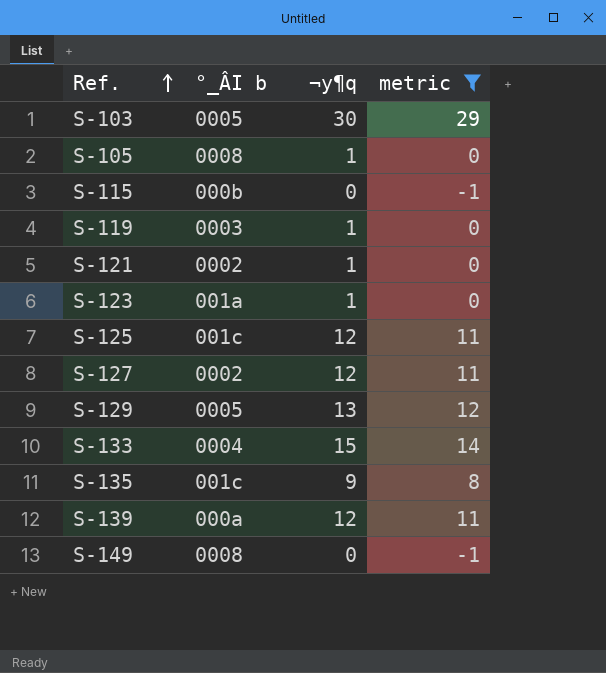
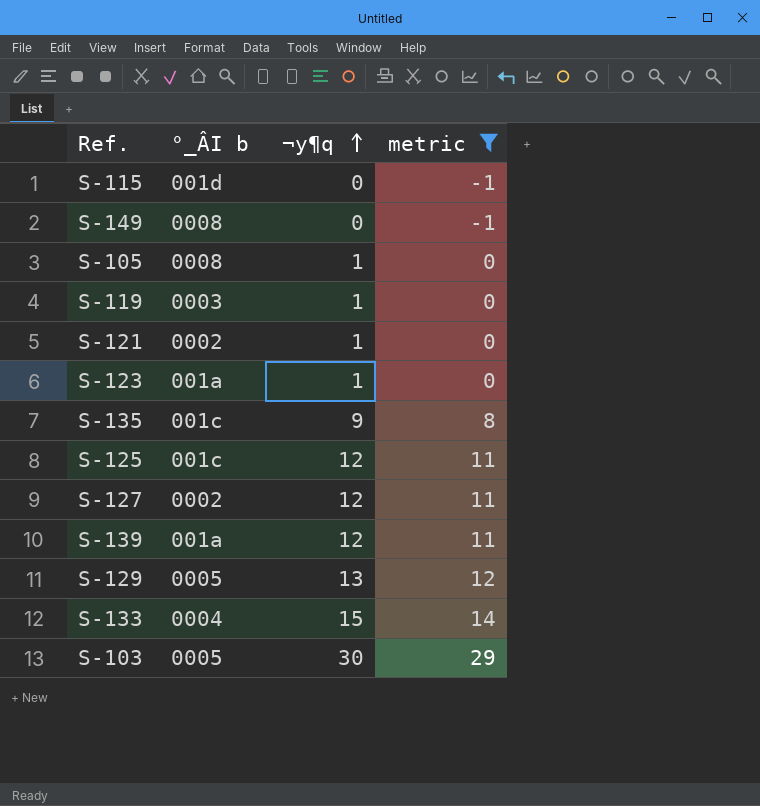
row order: Ref. ascending -> ¬y¶q ascending
S-115 | °_ÂI b: 000b -> 001d
S-139 | °_ÂI b: 000a -> 001a

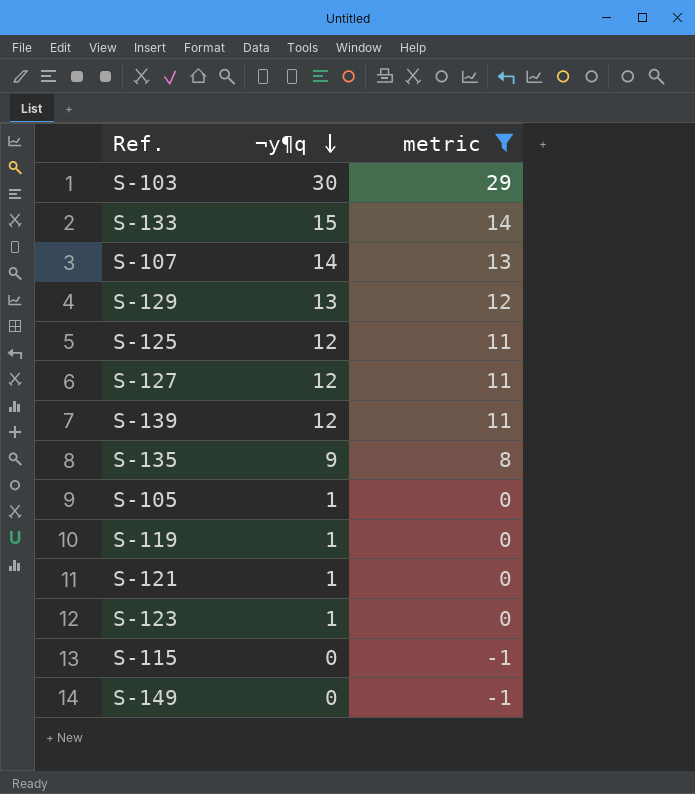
row order: ¬y¶q ascending -> ¬y¶q descending
column °_ÂI b | position: 2 -> none
row S-107: none -> 14 | 13

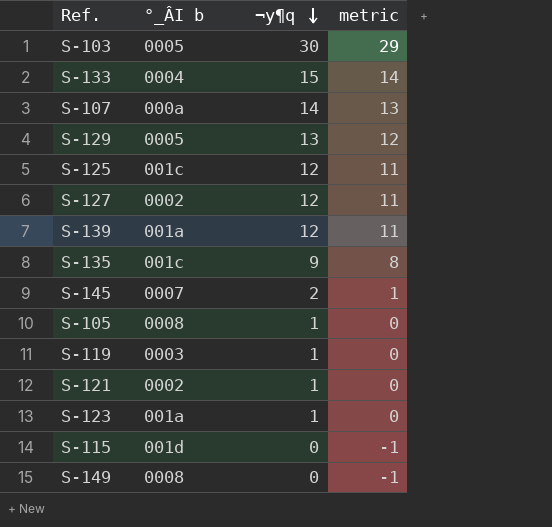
filter: metric != 1 -> none
column °_ÂI b | position: none -> 2

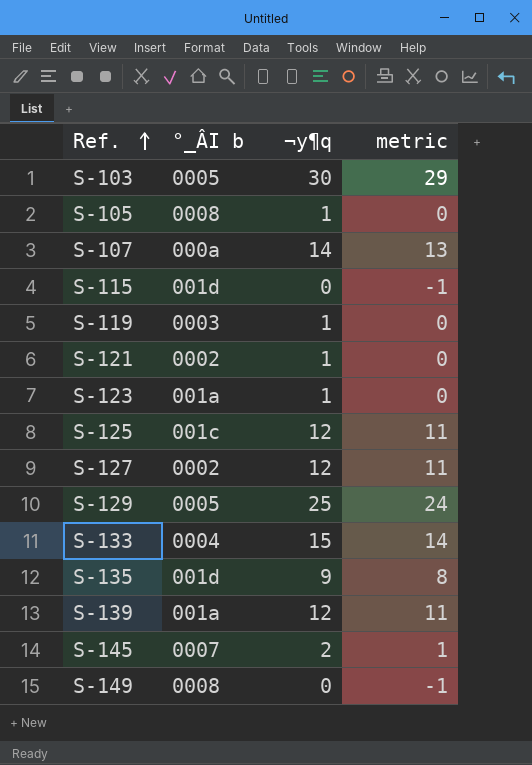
row order: ¬y¶q descending -> Ref. ascending
S-129 | ¬y¶q: 13 -> 25
S-129 | metric: 12 -> 24
S-135 | °_ÂI b: 001c -> 001d

